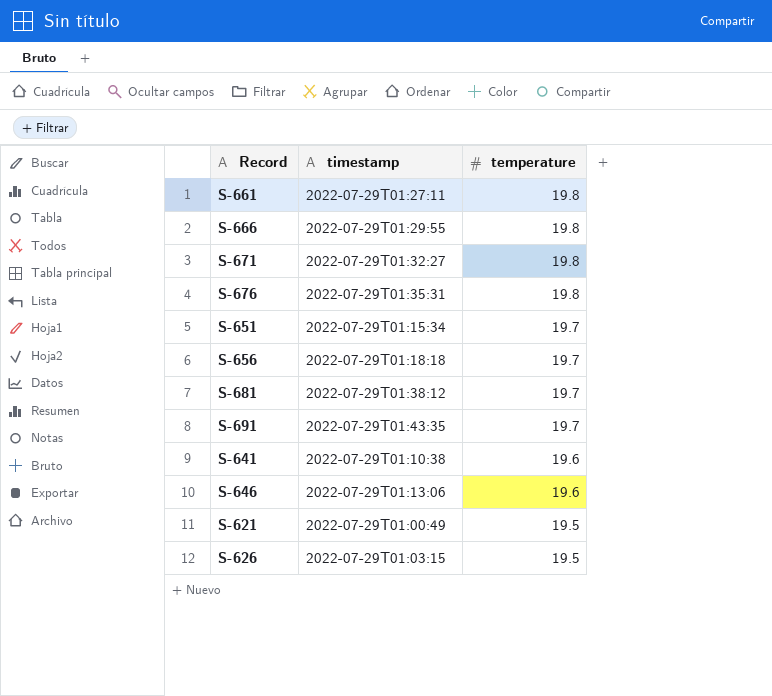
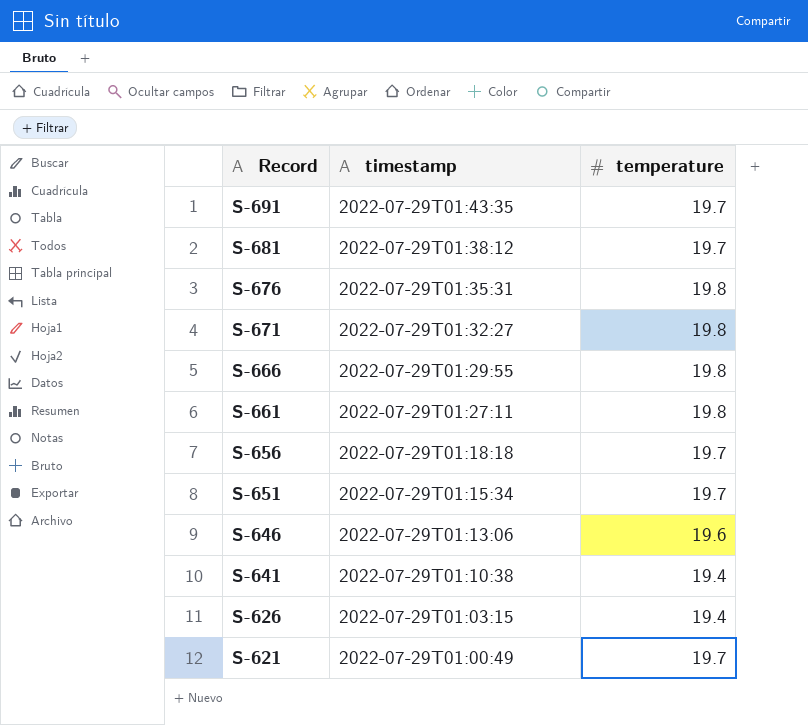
row order: temperature descending -> Record descending
S-641 | temperature: 19.6 -> 19.4
S-626 | temperature: 19.5 -> 19.4
S-621 | temperature: 19.5 -> 19.7

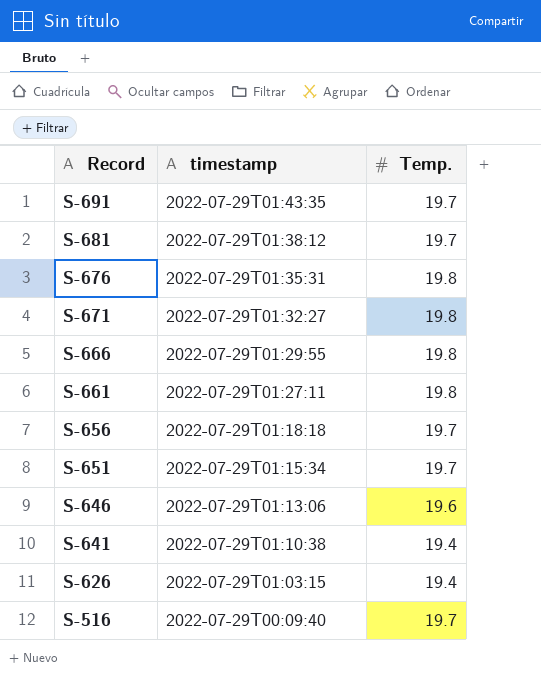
column name: temperature -> Temp.
row S-621: 2022-07-29T01:00:49 | 19.7 -> none
row S-516: none -> 2022-07-29T00:09:40 | 19.7

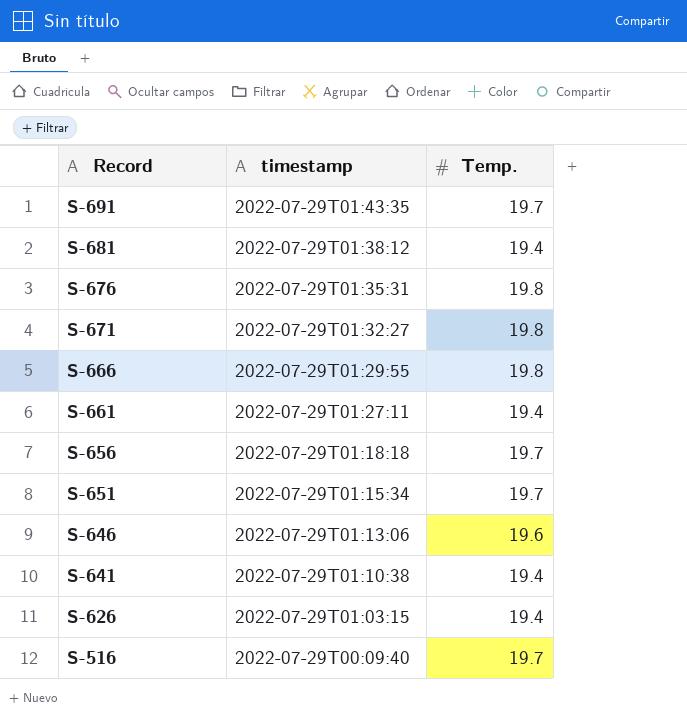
S-681 | Temp.: 19.7 -> 19.4
S-661 | Temp.: 19.8 -> 19.4

